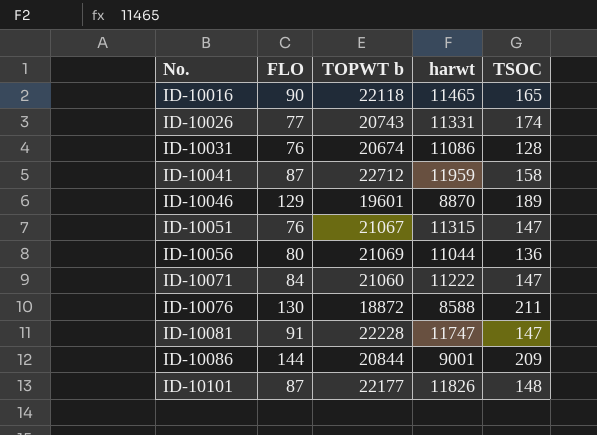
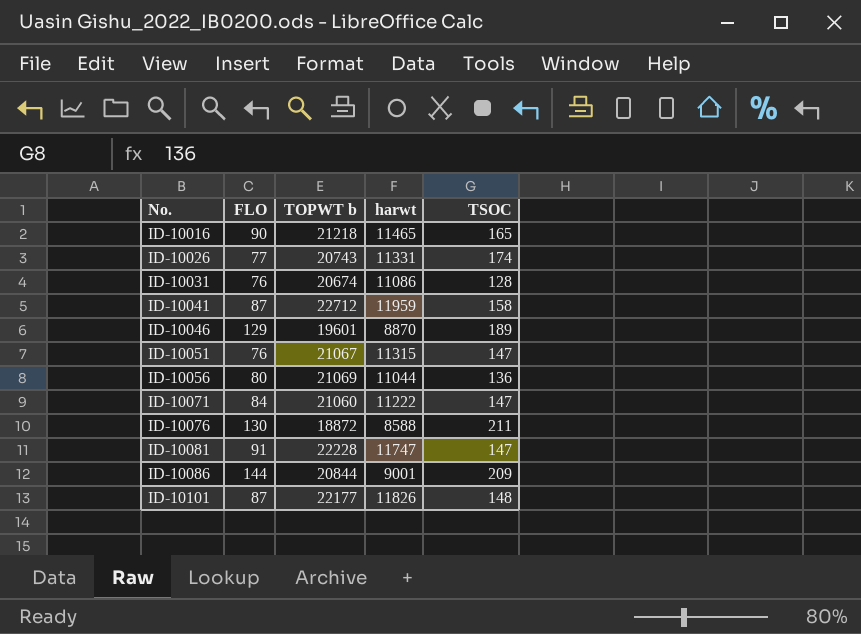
ID-10016 | TOPWT b: 22118 -> 21218

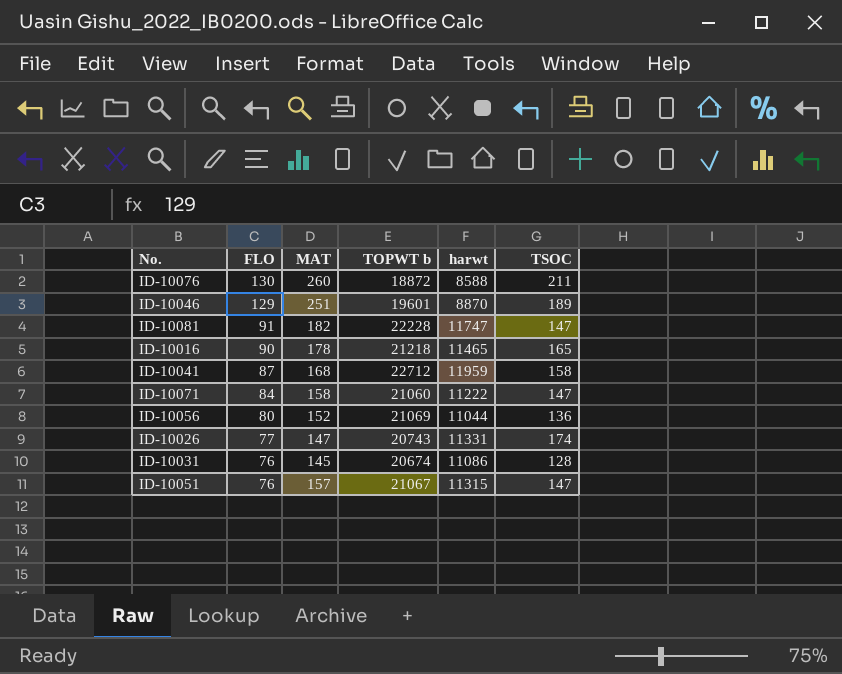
row order: No. ascending -> FLO descending
column MAT | position: none -> 3
row ID-10086: 144 | 20844 | 9001 | 209 -> none
row ID-10101: 87 | 22177 | 11826 | 148 -> none

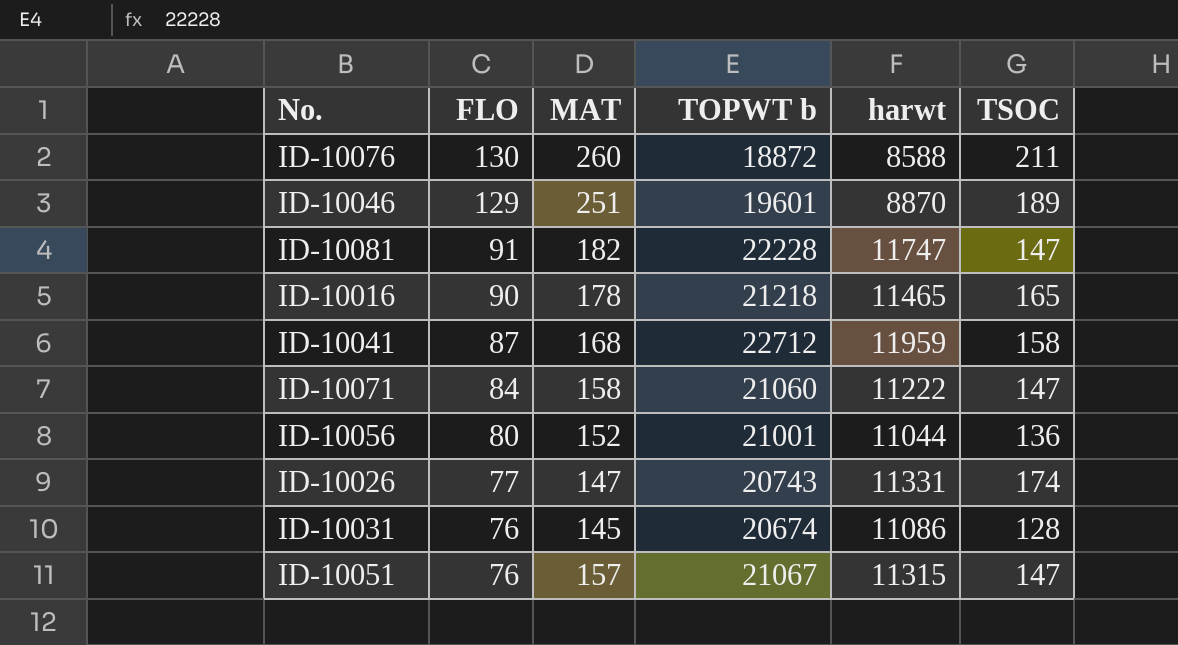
ID-10056 | TOPWT b: 21069 -> 21001

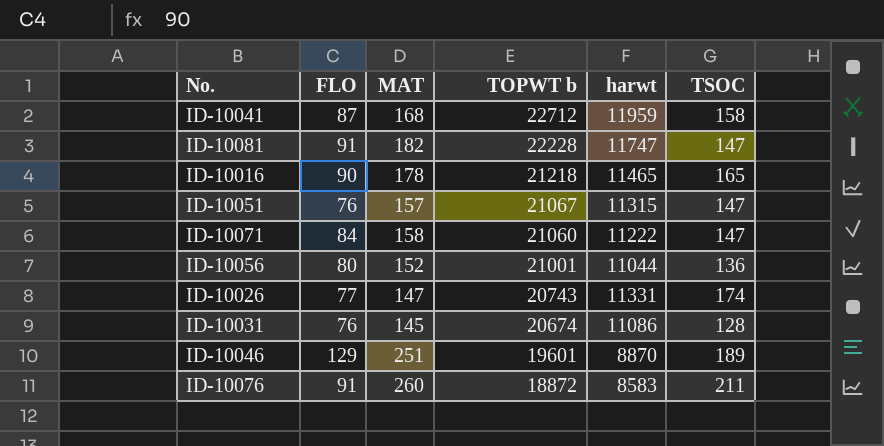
row order: FLO descending -> TOPWT b descending
ID-10076 | FLO: 130 -> 91
ID-10076 | harwt: 8588 -> 8583

